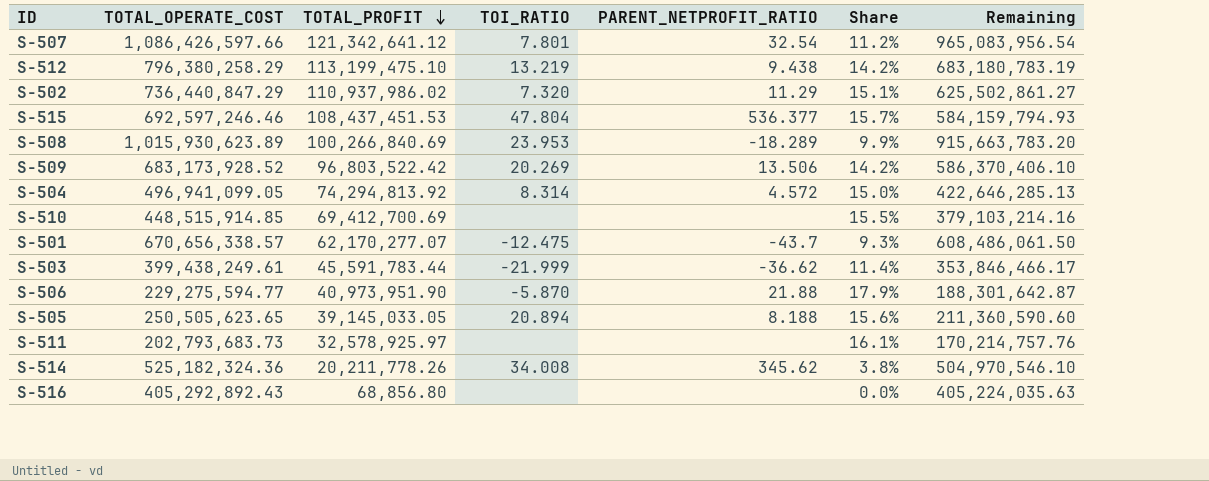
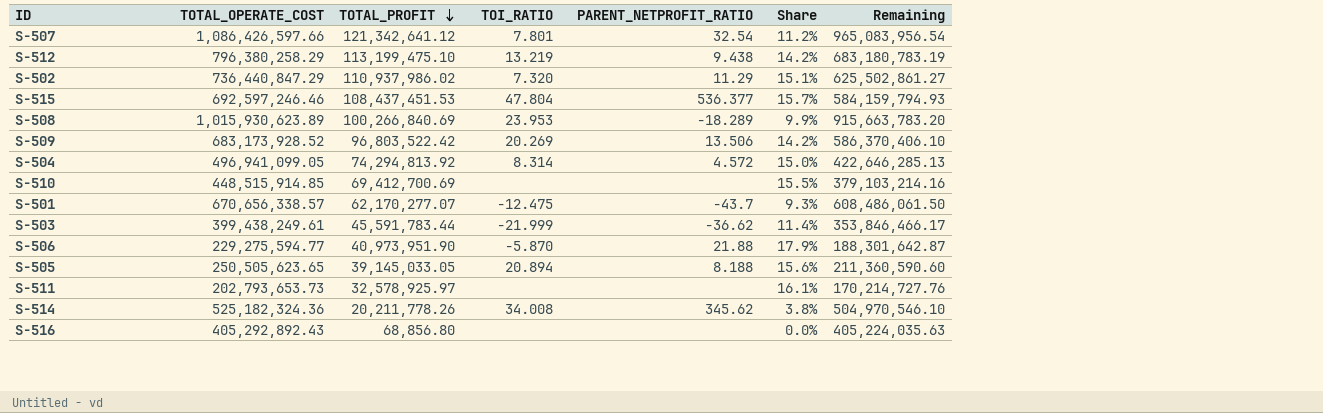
S-511 | TOTAL_OPERATE_COST: 202,793,683.73 -> 202,793,653.73
S-511 | Remaining: 170,214,757.76 -> 170,214,727.76

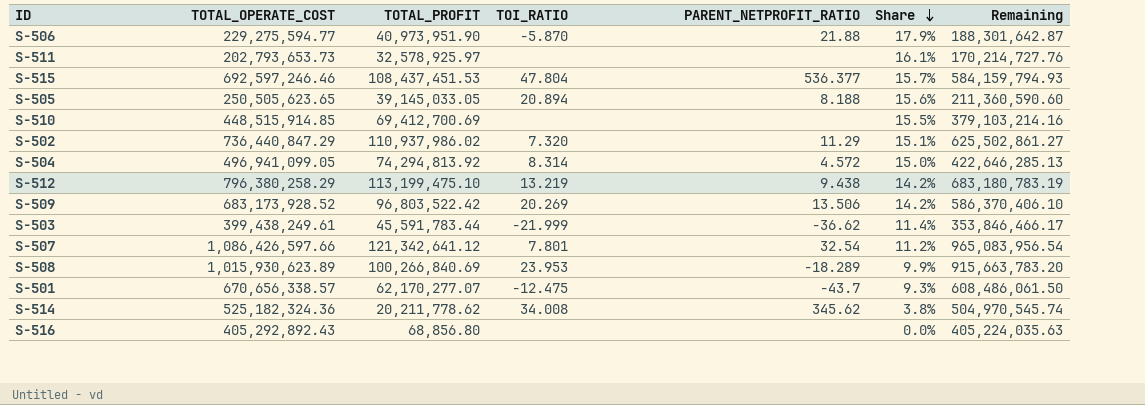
row order: TOTAL_PROFIT descending -> Share descending
S-514 | TOTAL_PROFIT: 20,211,778.26 -> 20,211,778.62
S-514 | Remaining: 504,970,546.10 -> 504,970,545.74

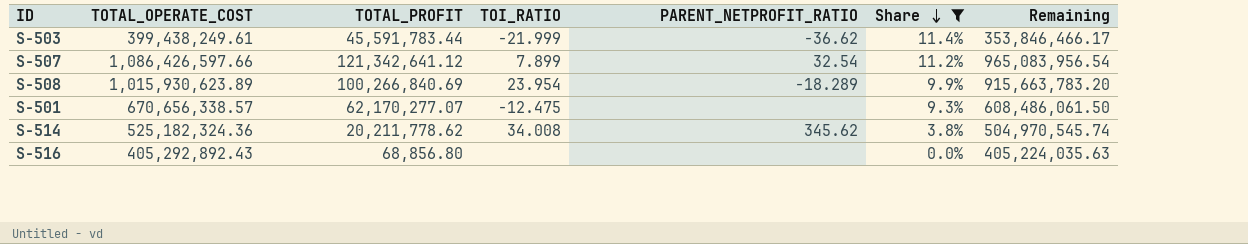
filter: none -> Share <= 11.4%
S-507 | TOI_RATIO: 7.801 -> 7.899
S-508 | TOI_RATIO: 23.953 -> 23.954
S-501 | PARENT_NETPROFIT_RATIO: -43.7 -> none

